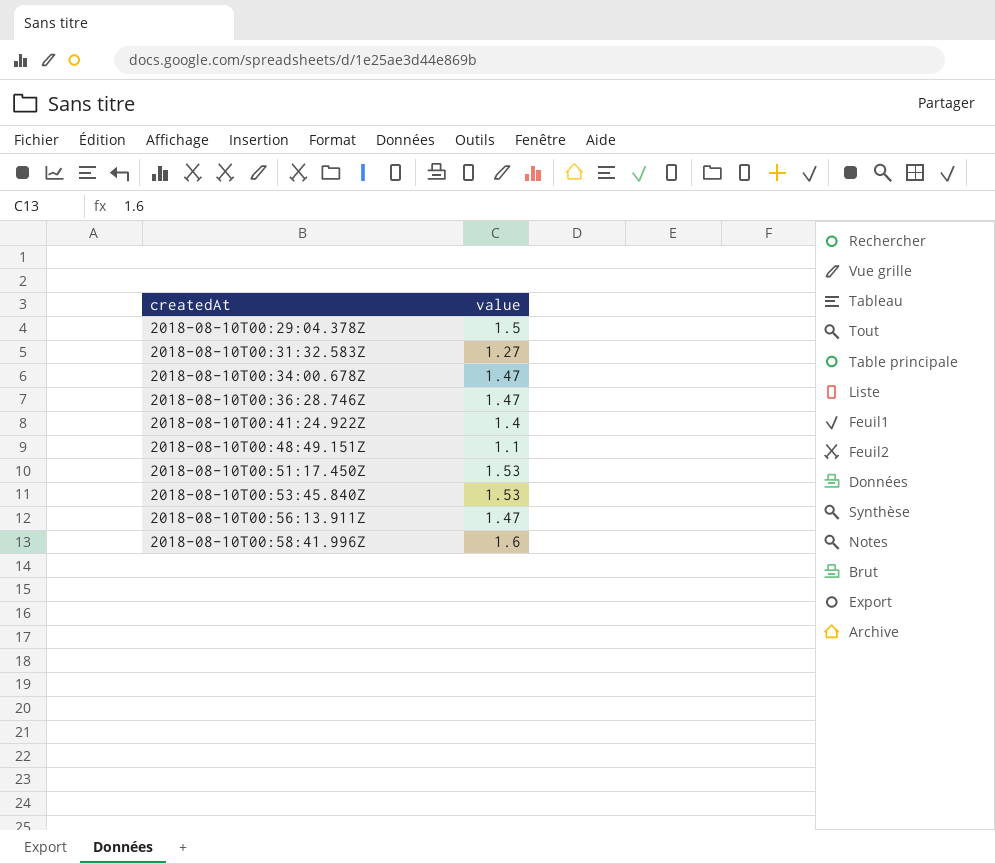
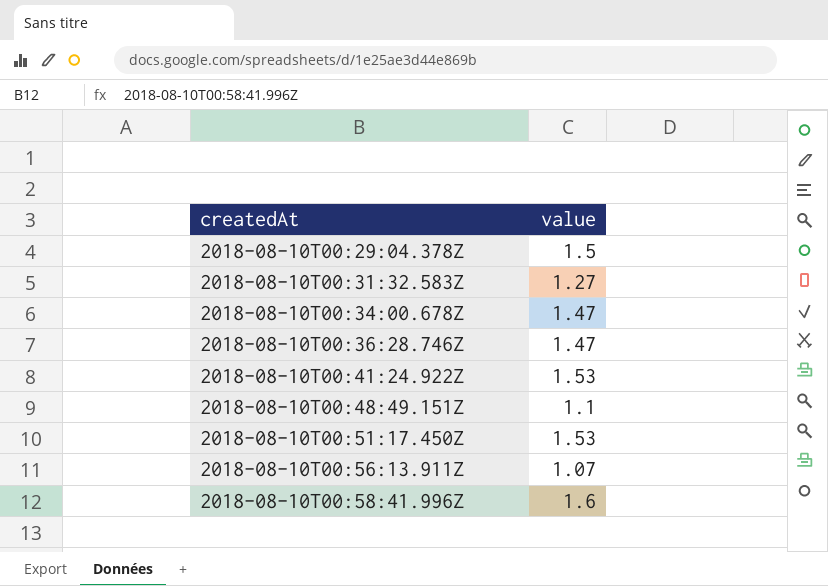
row 2018-08-10T00:53:45.840Z: 1.53 -> none
2018-08-10T00:41:24.922Z | value: 1.4 -> 1.53
2018-08-10T00:56:13.911Z | value: 1.47 -> 1.07

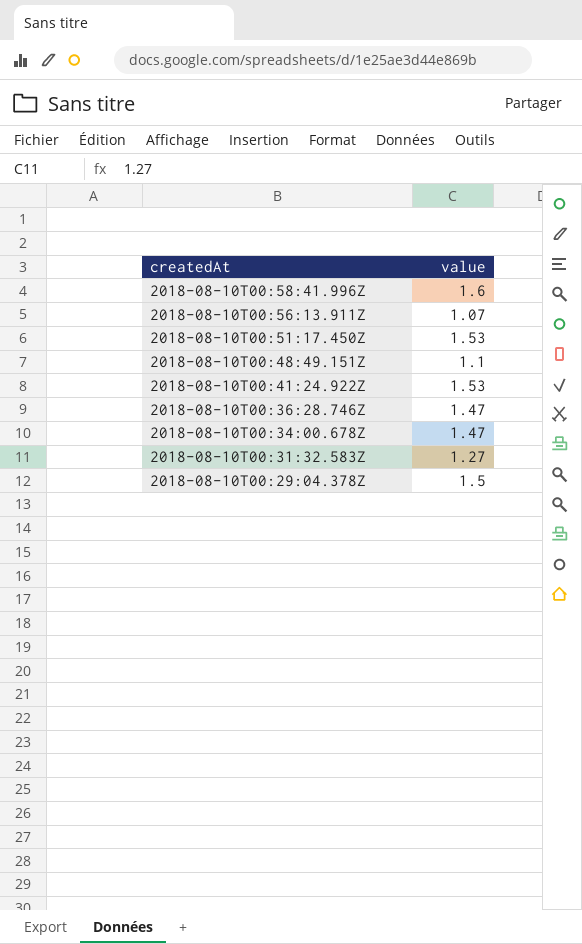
row order: createdAt ascending -> createdAt descending

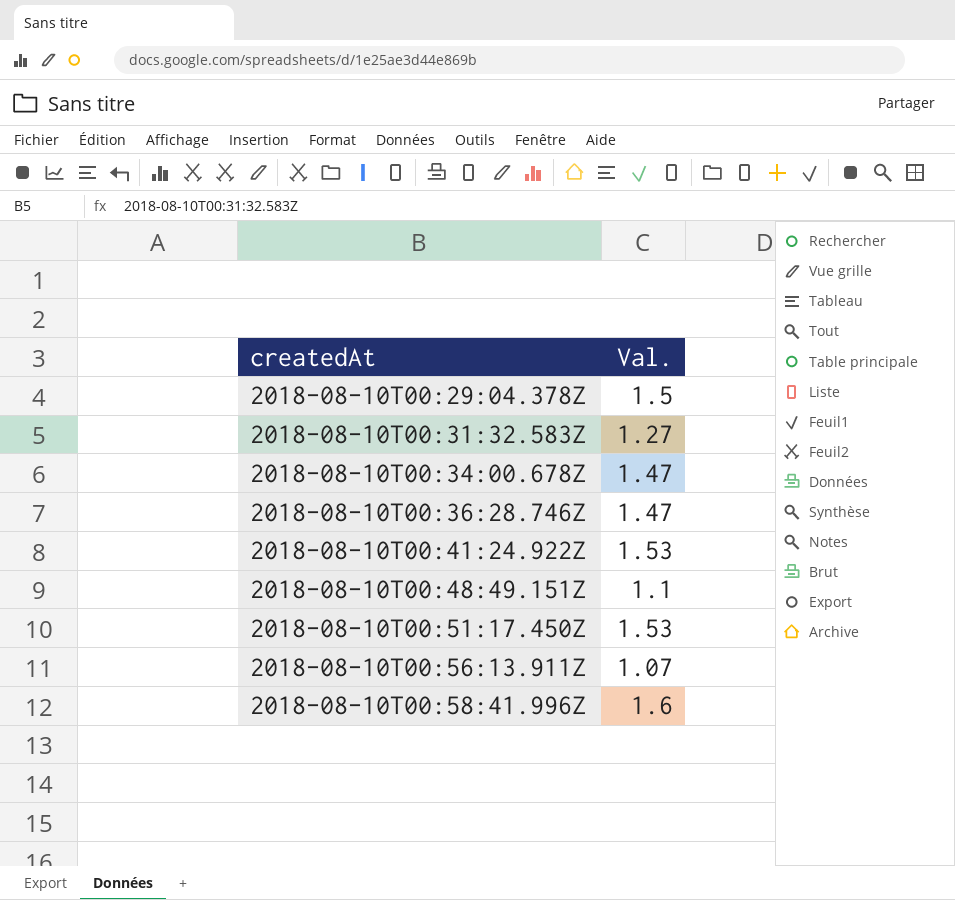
row order: createdAt descending -> createdAt ascending
column name: value -> Val.

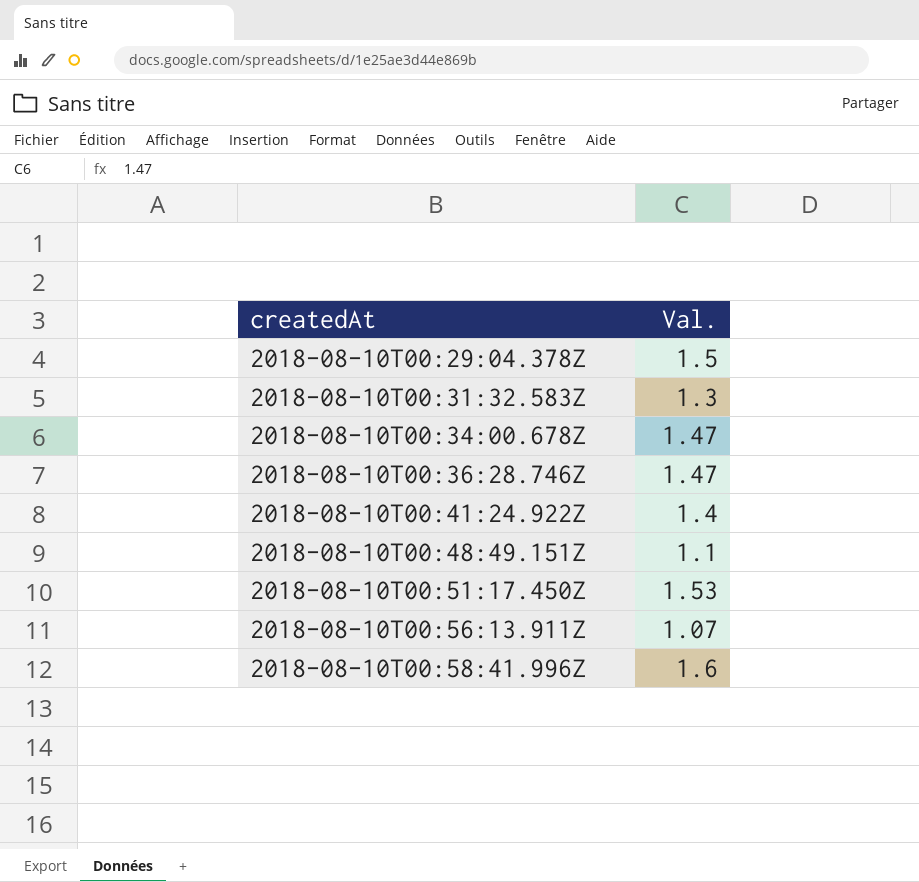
2018-08-10T00:31:32.583Z | Val.: 1.27 -> 1.3
2018-08-10T00:41:24.922Z | Val.: 1.53 -> 1.4

